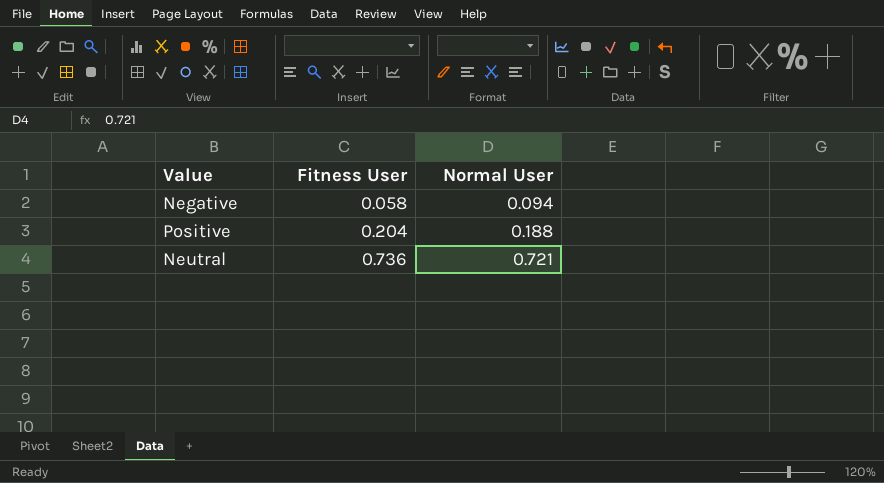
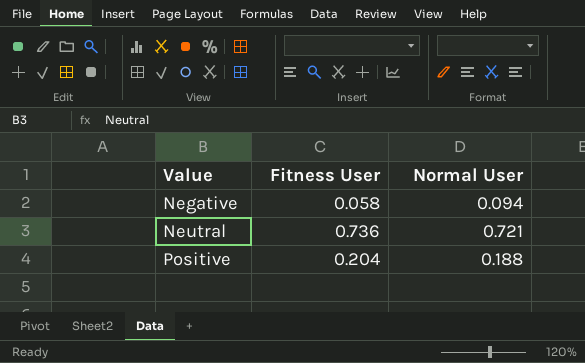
row order: Fitness User ascending -> Value ascending

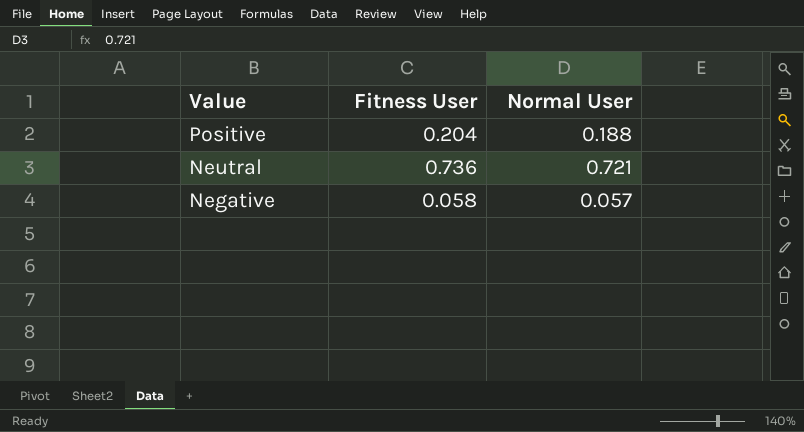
row order: Value ascending -> Value descending
Negative | Normal User: 0.094 -> 0.057

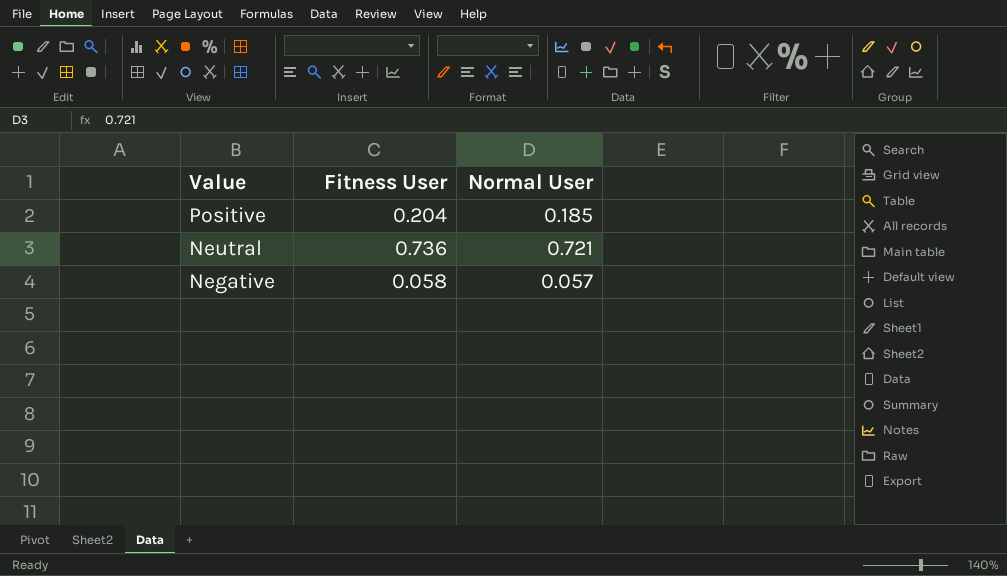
Positive | Normal User: 0.188 -> 0.185

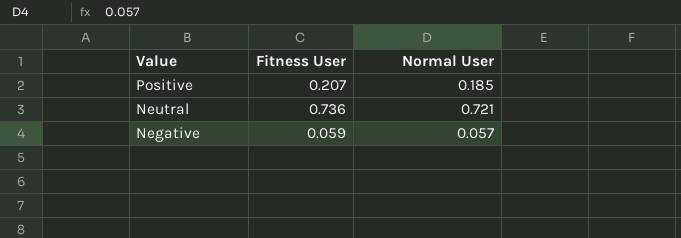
Positive | Fitness User: 0.204 -> 0.207
Negative | Fitness User: 0.058 -> 0.059

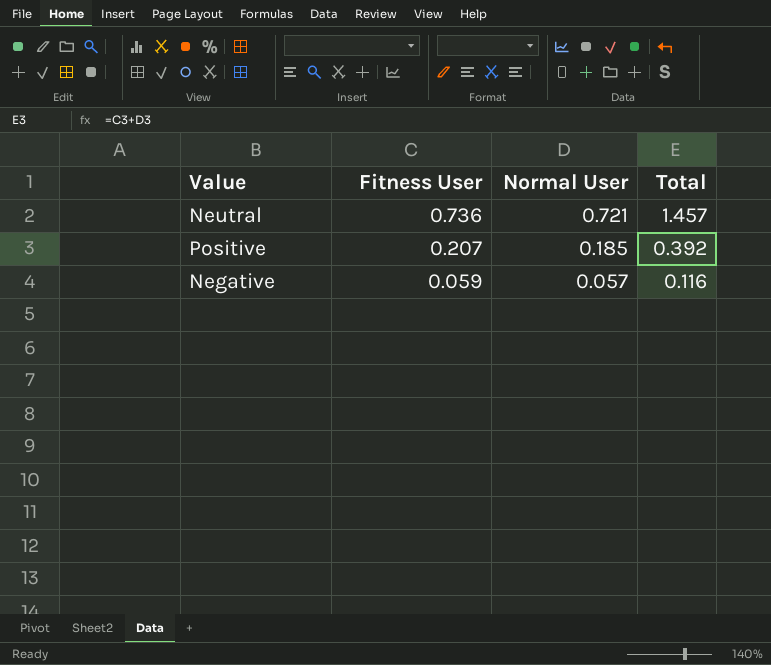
row order: Value descending -> Fitness User descending
column Total | formula: none -> [Fitness User] + [Normal User]

